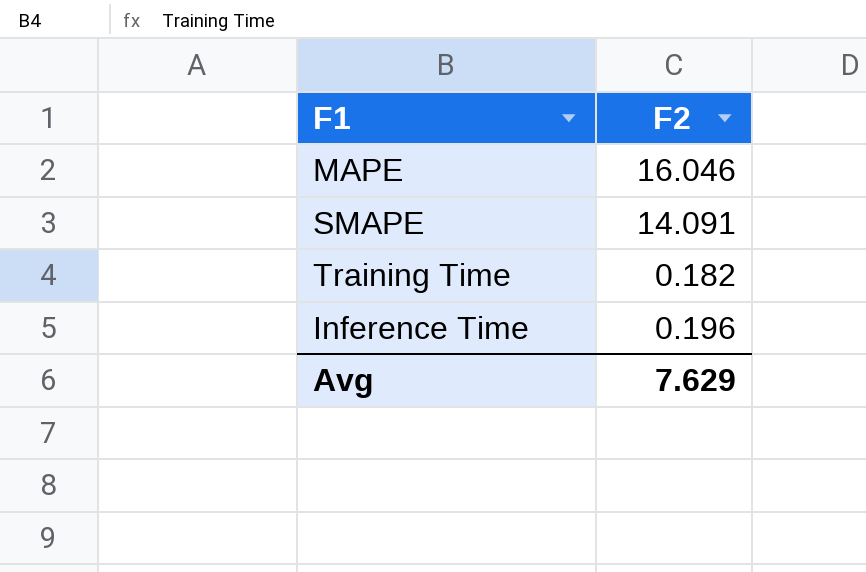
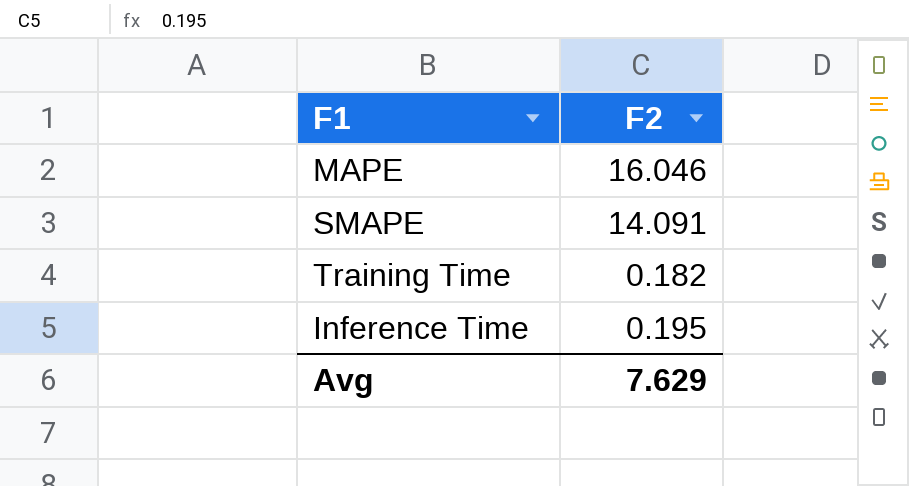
Inference Time | F2: 0.196 -> 0.195

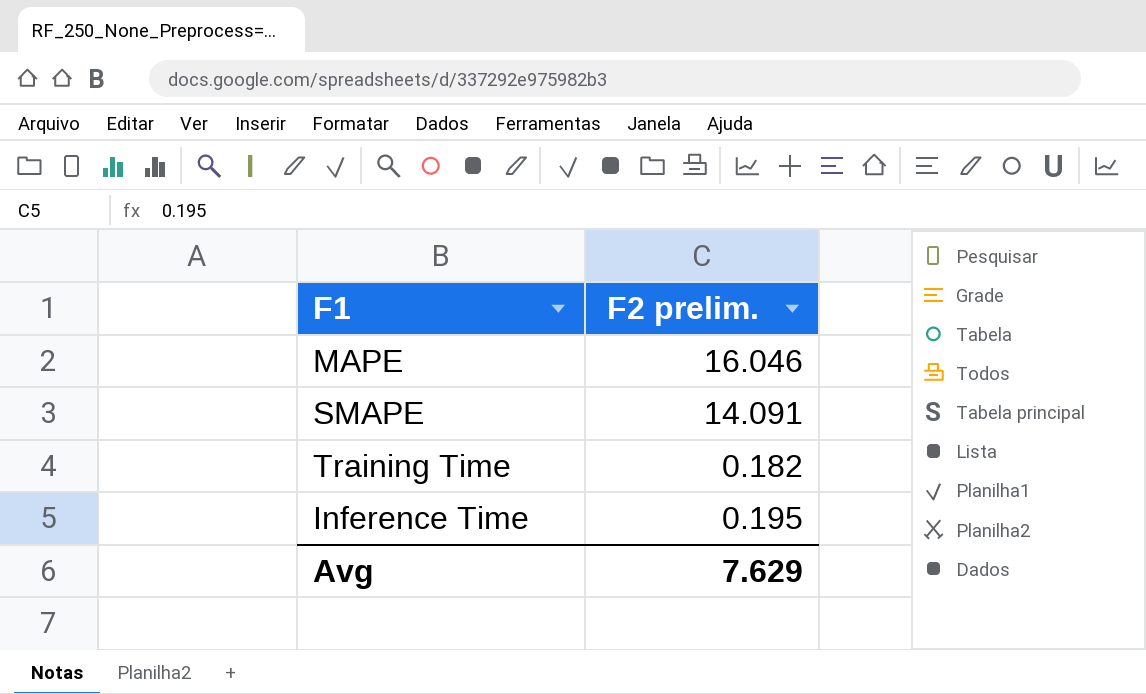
column name: F2 -> F2 prelim.

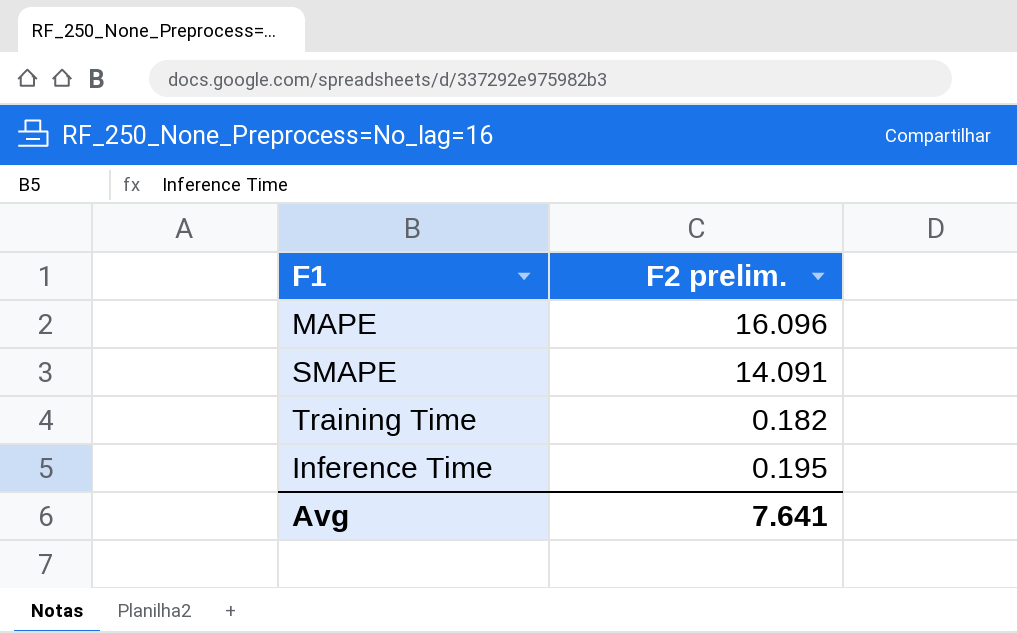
MAPE | F2 prelim.: 16.046 -> 16.096
Avg | F2 prelim.: 7.629 -> 7.641

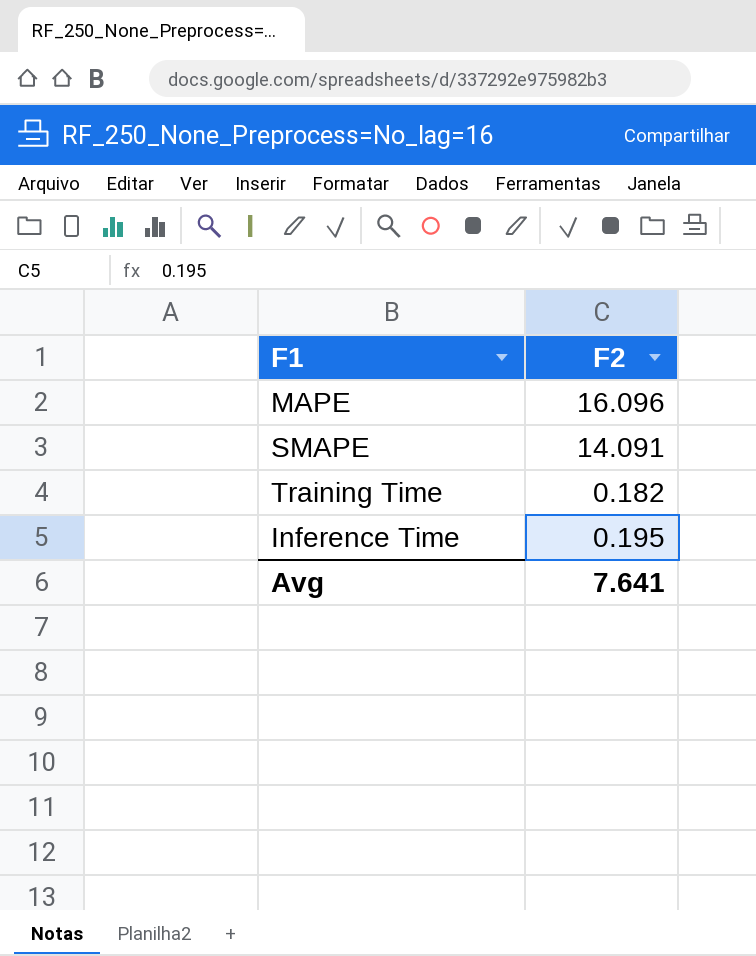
column name: F2 prelim. -> F2

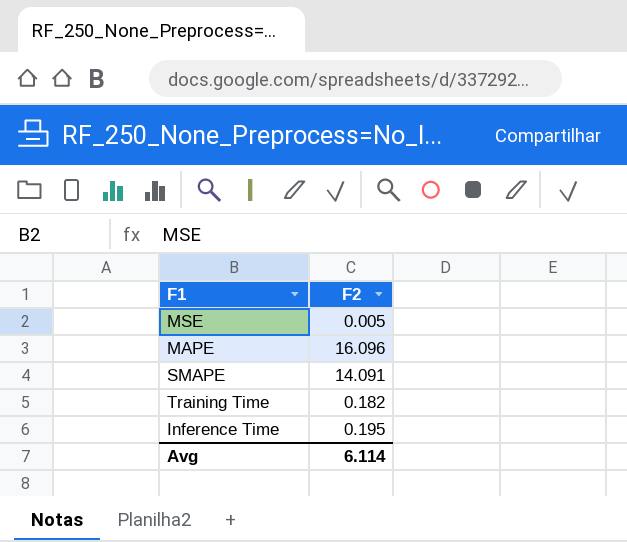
row MSE: none -> 0.005
Avg | F2: 7.641 -> 6.114

